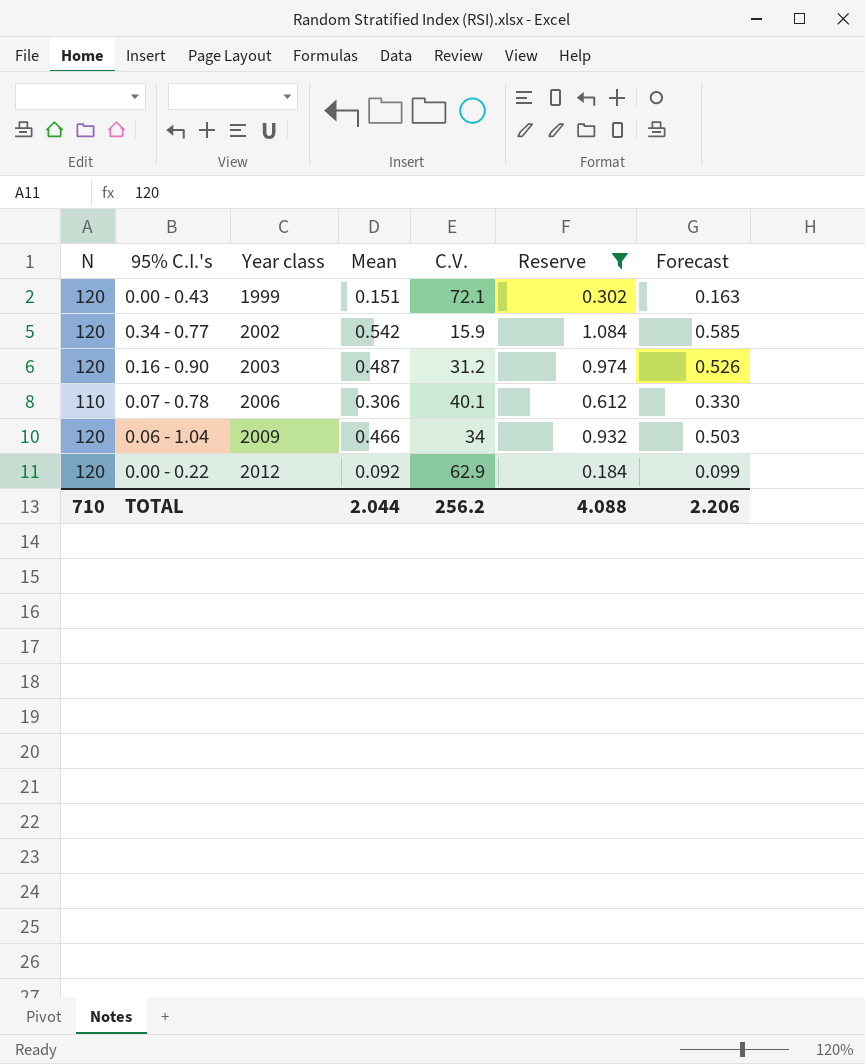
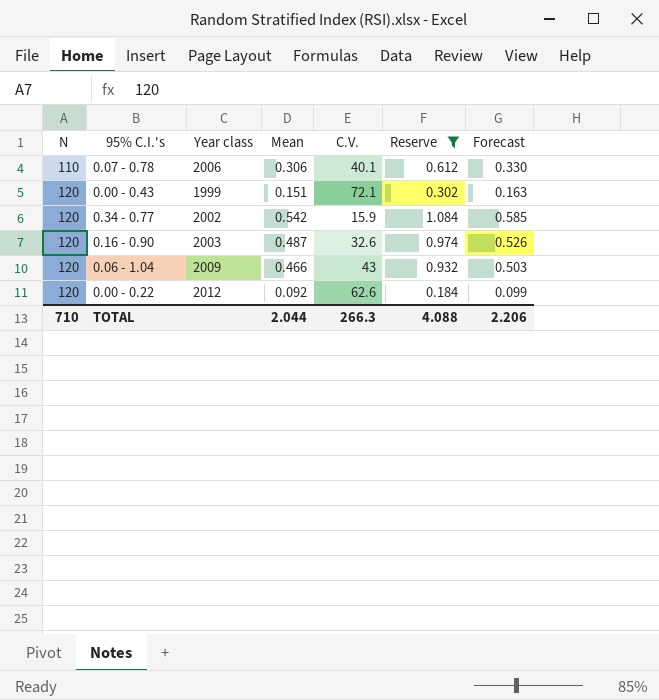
row order: Year class ascending -> N ascending
0.16 - 0.90 | C.V.: 31.2 -> 32.6
0.06 - 1.04 | C.V.: 34 -> 43
0.00 - 0.22 | C.V.: 62.9 -> 62.6
TOTAL | C.V.: 256.2 -> 266.3

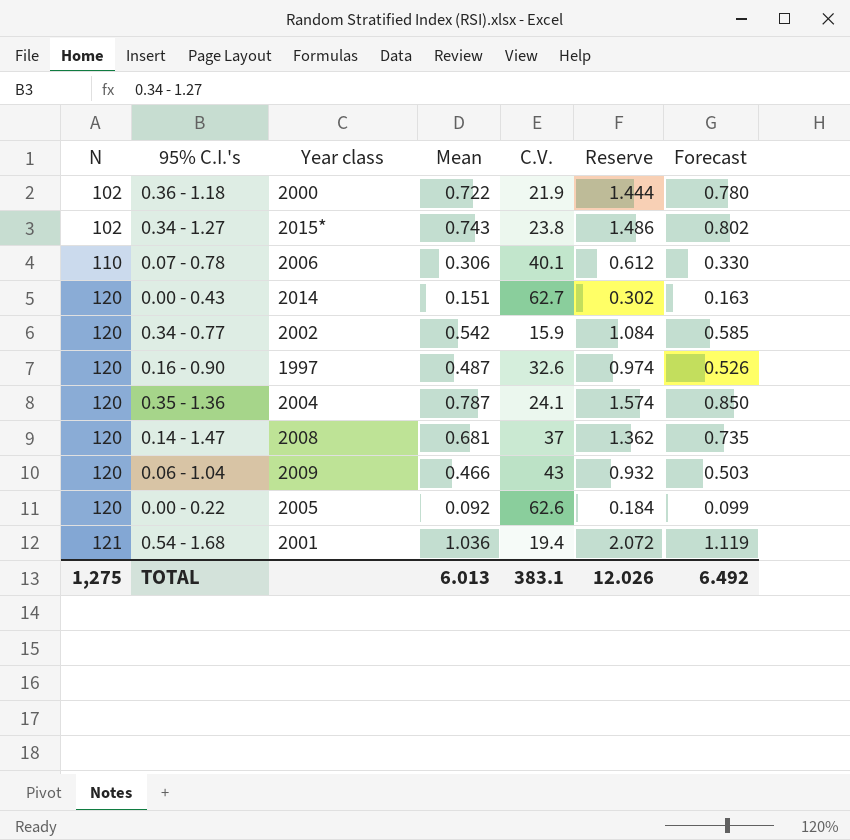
filter: Reserve <= 1.084 -> none
0.00 - 0.43 | Year class: 1999 -> 2014
0.00 - 0.43 | C.V.: 72.1 -> 62.7
0.16 - 0.90 | Year class: 2003 -> 1997
0.00 - 0.22 | Year class: 2012 -> 2005
TOTAL | N: 710 -> 1,275
TOTAL | Mean: 2.044 -> 6.013
TOTAL | C.V.: 266.3 -> 383.1
TOTAL | Reserve: 4.088 -> 12.026
TOTAL | Forecast: 2.206 -> 6.492

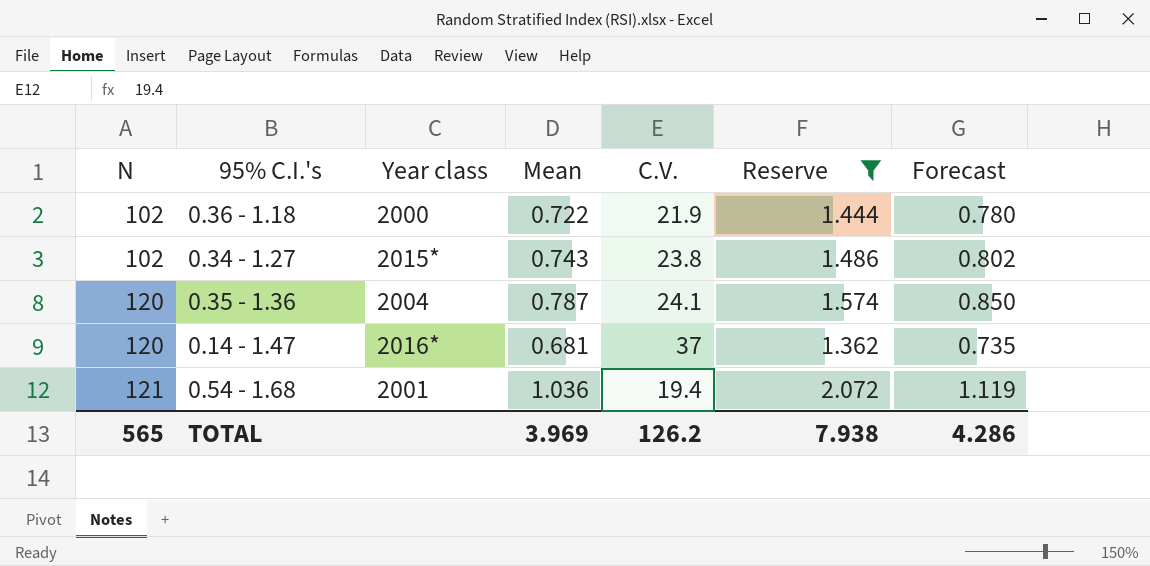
filter: none -> Reserve >= 1.362
0.14 - 1.47 | Year class: 2008 -> 2016*
TOTAL | N: 1,275 -> 565
TOTAL | Mean: 6.013 -> 3.969
TOTAL | C.V.: 383.1 -> 126.2
TOTAL | Reserve: 12.026 -> 7.938
TOTAL | Forecast: 6.492 -> 4.286

